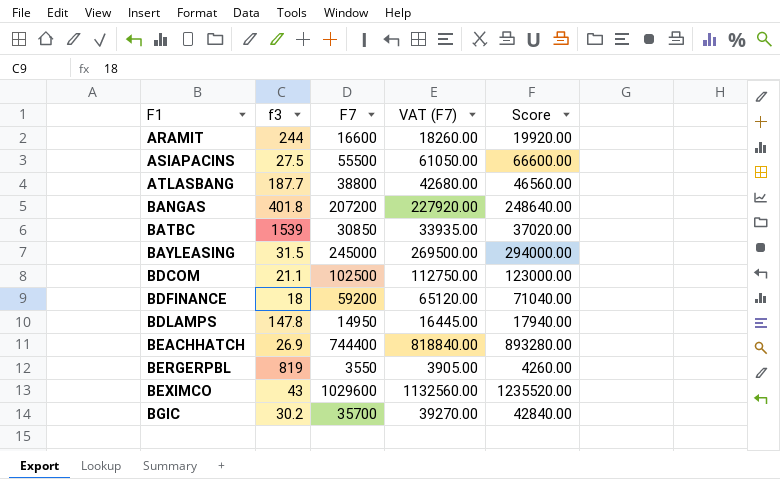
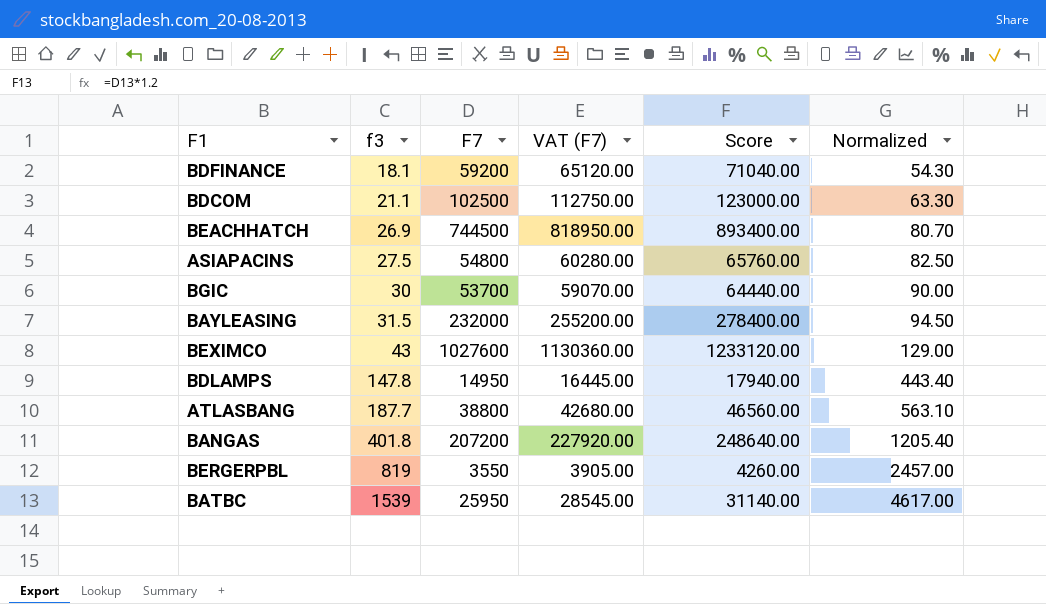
row order: F1 ascending -> f3 ascending
column Normalized | formula: none -> [f3] * 3
row ARAMIT: 244 | 16600 | 18260.00 | 19920.00 -> none
BDFINANCE | f3: 18 -> 18.1
BEACHHATCH | F7: 744400 -> 744500
BEACHHATCH | VAT (F7): 818840.00 -> 818950.00
BEACHHATCH | Score: 893280.00 -> 893400.00
ASIAPACINS | F7: 55500 -> 54800
ASIAPACINS | VAT (F7): 61050.00 -> 60280.00
ASIAPACINS | Score: 66600.00 -> 65760.00
BGIC | f3: 30.2 -> 30
BGIC | F7: 35700 -> 53700
BGIC | VAT (F7): 39270.00 -> 59070.00
BGIC | Score: 42840.00 -> 64440.00
BAYLEASING | F7: 245000 -> 232000
BAYLEASING | VAT (F7): 269500.00 -> 255200.00
BAYLEASING | Score: 294000.00 -> 278400.00
BEXIMCO | F7: 1029600 -> 1027600
BEXIMCO | VAT (F7): 1132560.00 -> 1130360.00
BEXIMCO | Score: 1235520.00 -> 1233120.00
BATBC | F7: 30850 -> 25950
BATBC | VAT (F7): 33935.00 -> 28545.00
BATBC | Score: 37020.00 -> 31140.00

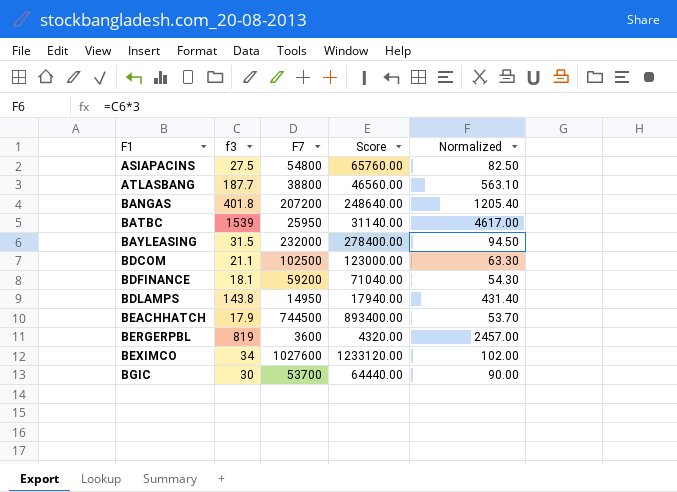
row order: f3 ascending -> F1 ascending
column VAT (F7) | formula: [F7] * 1.1 -> none
BDLAMPS | f3: 147.8 -> 143.8
BDLAMPS | Normalized: 443.40 -> 431.40
BEACHHATCH | f3: 26.9 -> 17.9
BEACHHATCH | Normalized: 80.70 -> 53.70
BERGERPBL | F7: 3550 -> 3600
BERGERPBL | Score: 4260.00 -> 4320.00
BEXIMCO | f3: 43 -> 34
BEXIMCO | Normalized: 129.00 -> 102.00

